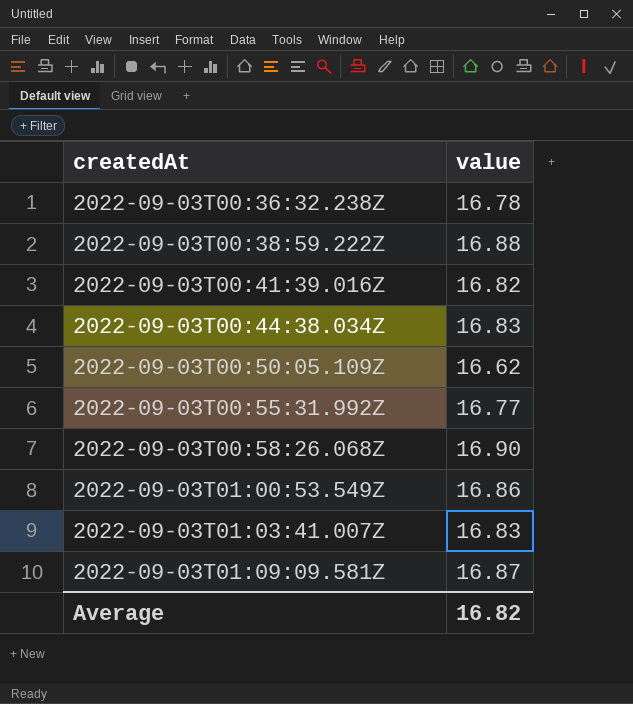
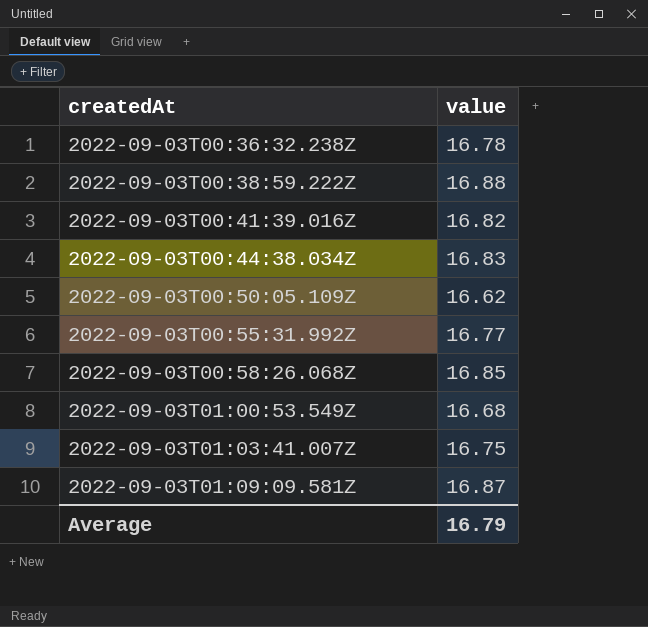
2022-09-03T00:58:26.068Z | value: 16.90 -> 16.85
2022-09-03T01:00:53.549Z | value: 16.86 -> 16.68
2022-09-03T01:03:41.007Z | value: 16.83 -> 16.75
Average | value: 16.82 -> 16.79

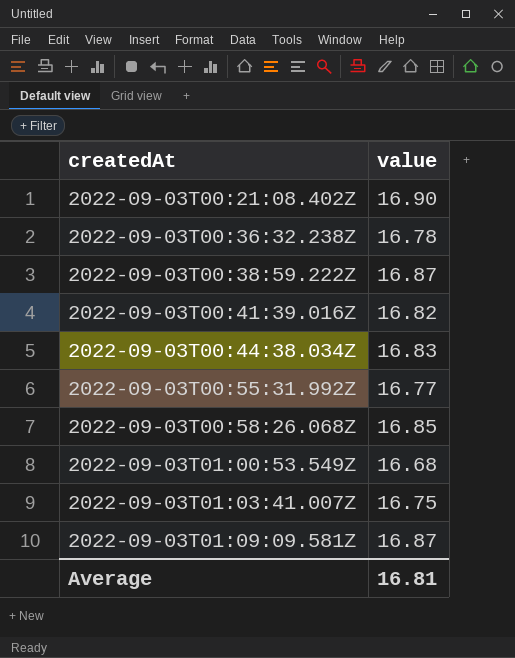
row 2022-09-03T00:50:05.109Z: 16.62 -> none
row 2022-09-03T00:21:08.402Z: none -> 16.90
2022-09-03T00:38:59.222Z | value: 16.88 -> 16.87
Average | value: 16.79 -> 16.81

